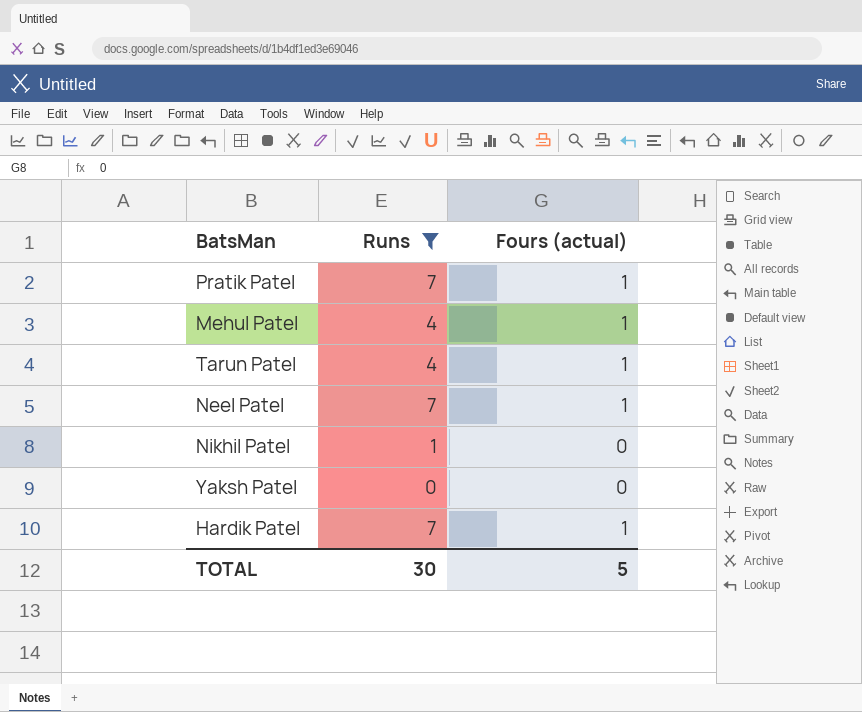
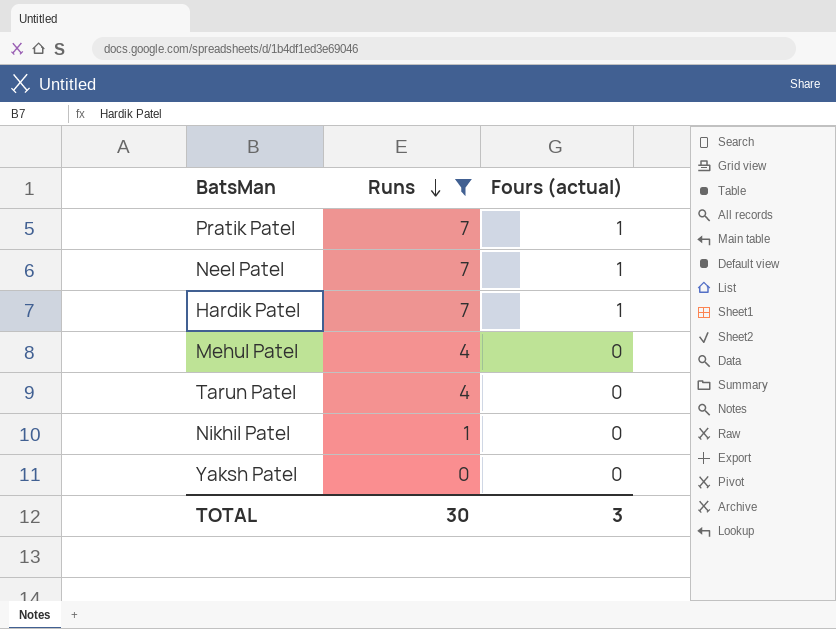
row order: none -> Runs descending
Mehul Patel | Fours (actual): 1 -> 0
Tarun Patel | Fours (actual): 1 -> 0
TOTAL | Fours (actual): 5 -> 3

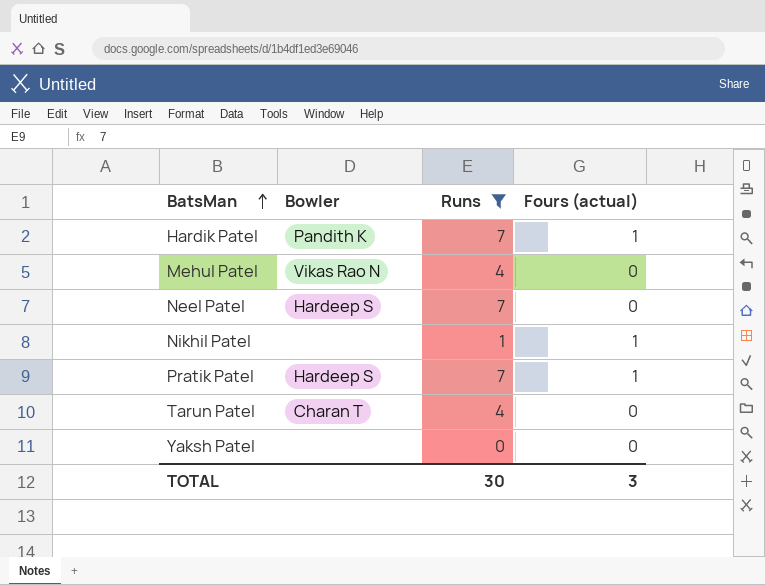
row order: Runs descending -> BatsMan ascending
column Bowler | position: none -> 2
Neel Patel | Fours (actual): 1 -> 0
Nikhil Patel | Fours (actual): 0 -> 1

